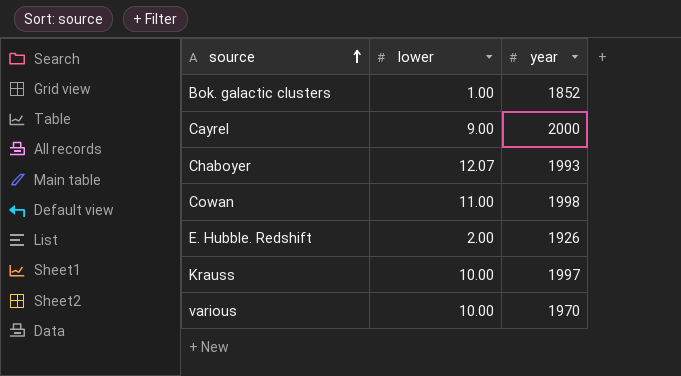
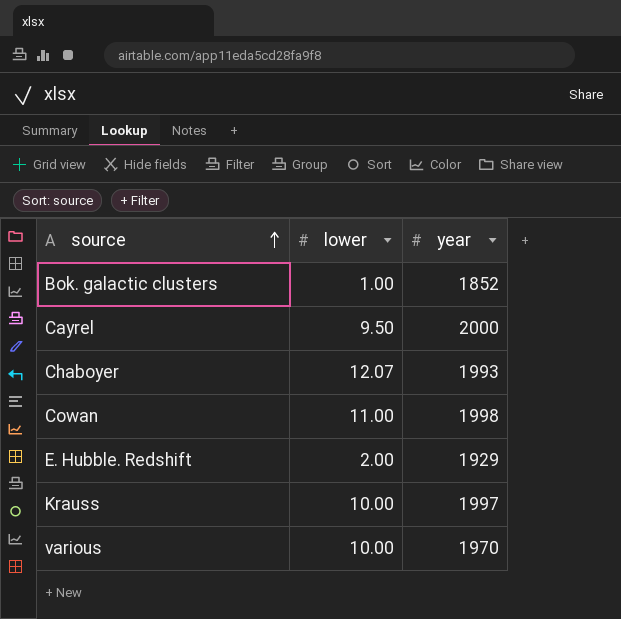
Cayrel | lower: 9.00 -> 9.50
E. Hubble. Redshift | year: 1926 -> 1929

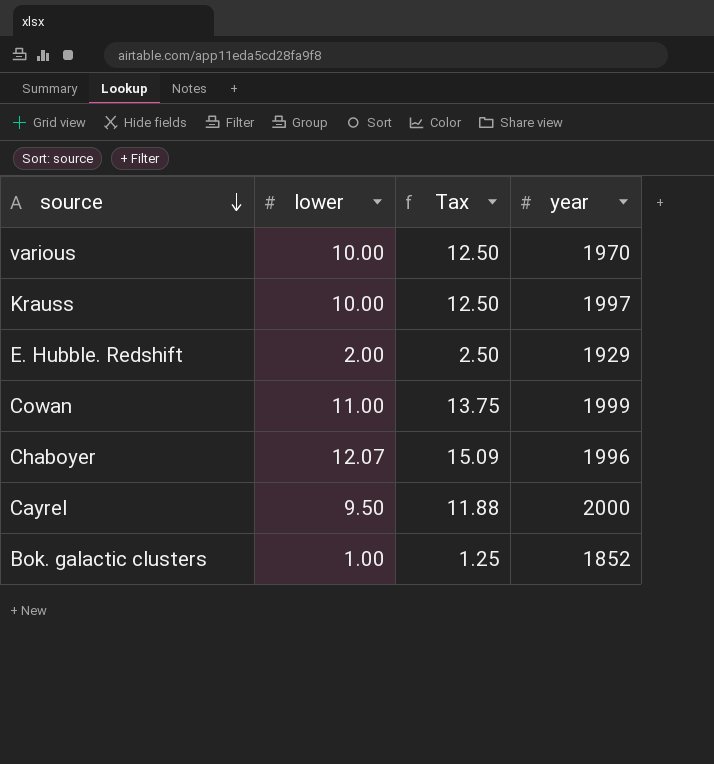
row order: source ascending -> source descending
column Tax | formula: none -> [lower] * 1.25
Cowan | year: 1998 -> 1999
Chaboyer | year: 1993 -> 1996

